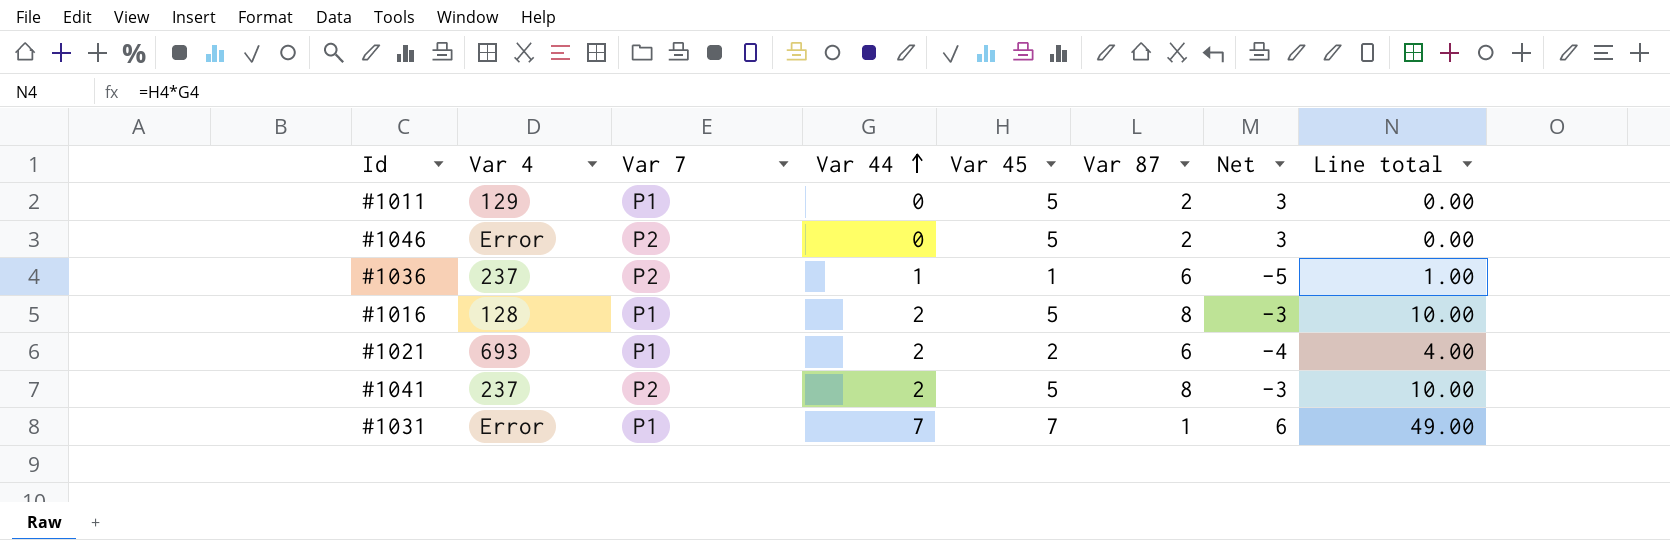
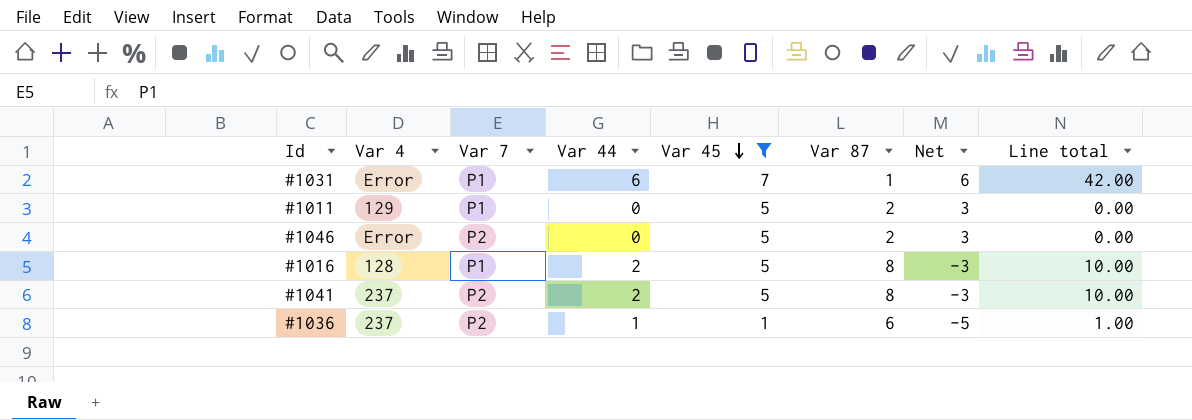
filter: none -> Var 45 != 2
row order: Var 44 ascending -> Var 45 descending
#1031 | Var 44: 7 -> 6
#1031 | Line total: 49.00 -> 42.00

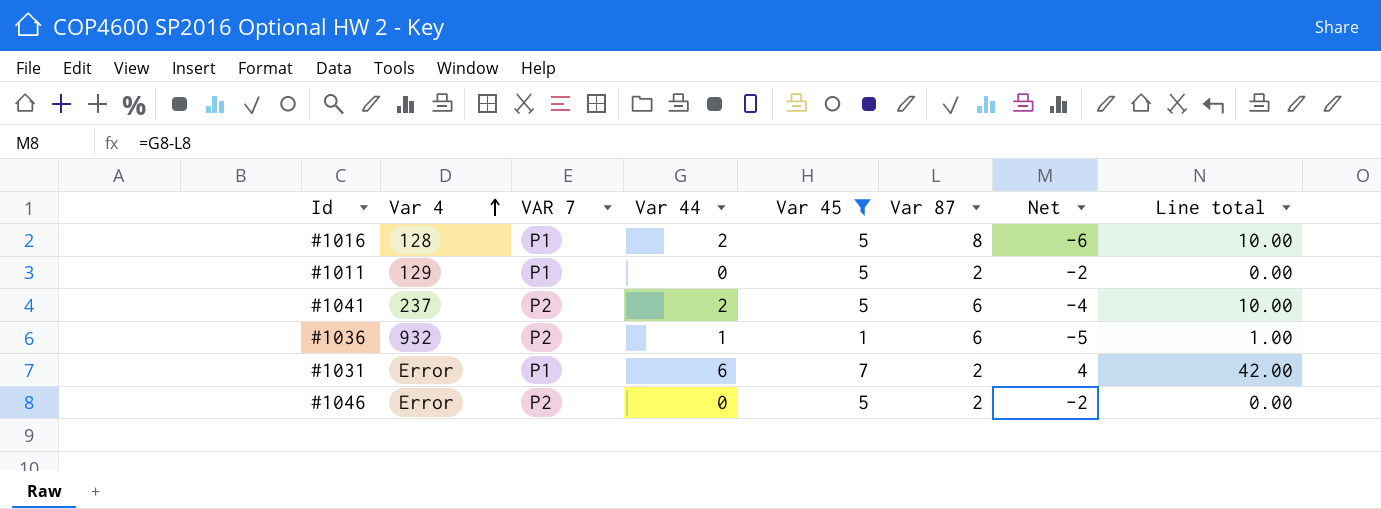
row order: Var 45 descending -> Var 4 ascending
column name: Var 7 -> VAR 7
column Net | formula: [Var 45] - [Var 87] -> [Var 44] - [Var 87]
#1041 | Var 87: 8 -> 6
#1036 | Var 4: 237 -> 932
#1031 | Var 87: 1 -> 2

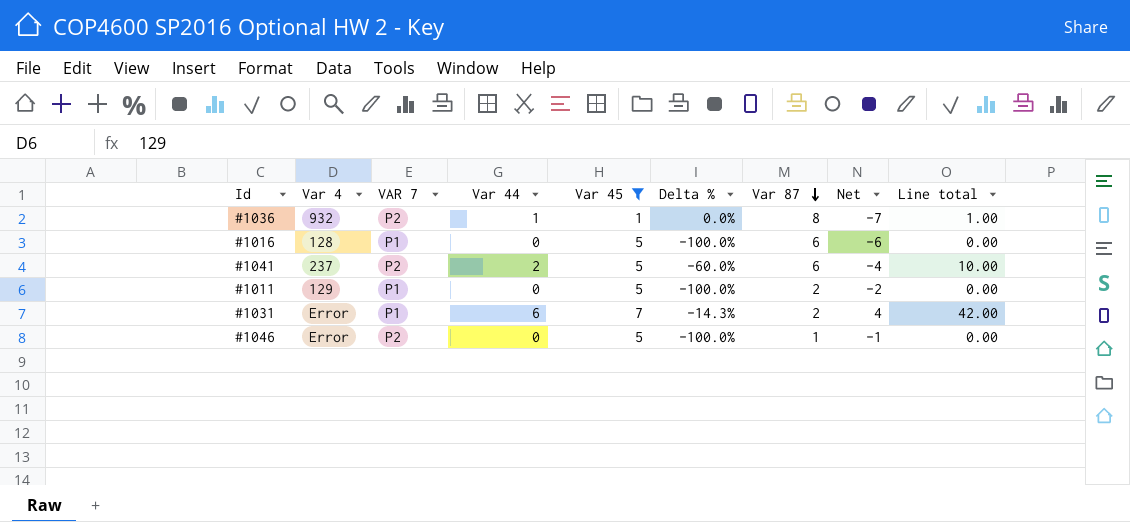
row order: Var 4 ascending -> Var 87 descending
column Delta % | formula: none -> ([Var 44] - [Var 45]) / [Var 45]
#1036 | Var 87: 6 -> 8
#1036 | Net: -5 -> -7
#1016 | Var 44: 2 -> 0
#1016 | Var 87: 8 -> 6
#1016 | Line total: 10.00 -> 0.00
#1046 | Var 87: 2 -> 1
#1046 | Net: -2 -> -1

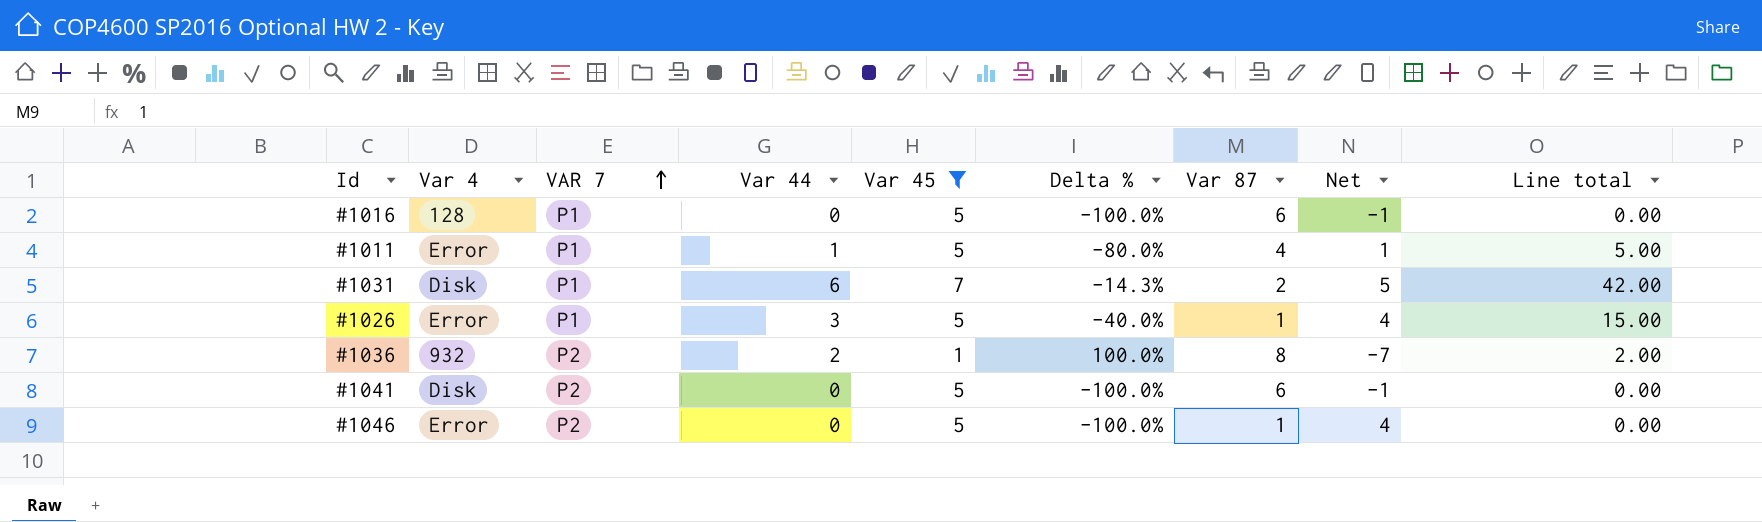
row order: Var 87 descending -> VAR 7 ascending
column Net | formula: [Var 44] - [Var 87] -> [Var 45] - [Var 87]
#1011 | Var 4: 129 -> Error
#1011 | Var 44: 0 -> 1
#1011 | Delta %: -100.0% -> -80.0%
#1011 | Var 87: 2 -> 4
#1011 | Line total: 0.00 -> 5.00
#1031 | Var 4: Error -> Disk
row #1026: none -> Error | P1 | 3 | 5 | -40.0% | 1 | 4 | 15.00
#1036 | Var 44: 1 -> 2
#1036 | Delta %: 0.0% -> 100.0%
#1036 | Line total: 1.00 -> 2.00
#1041 | Var 4: 237 -> Disk
#1041 | Var 44: 2 -> 0
#1041 | Delta %: -60.0% -> -100.0%
#1041 | Line total: 10.00 -> 0.00

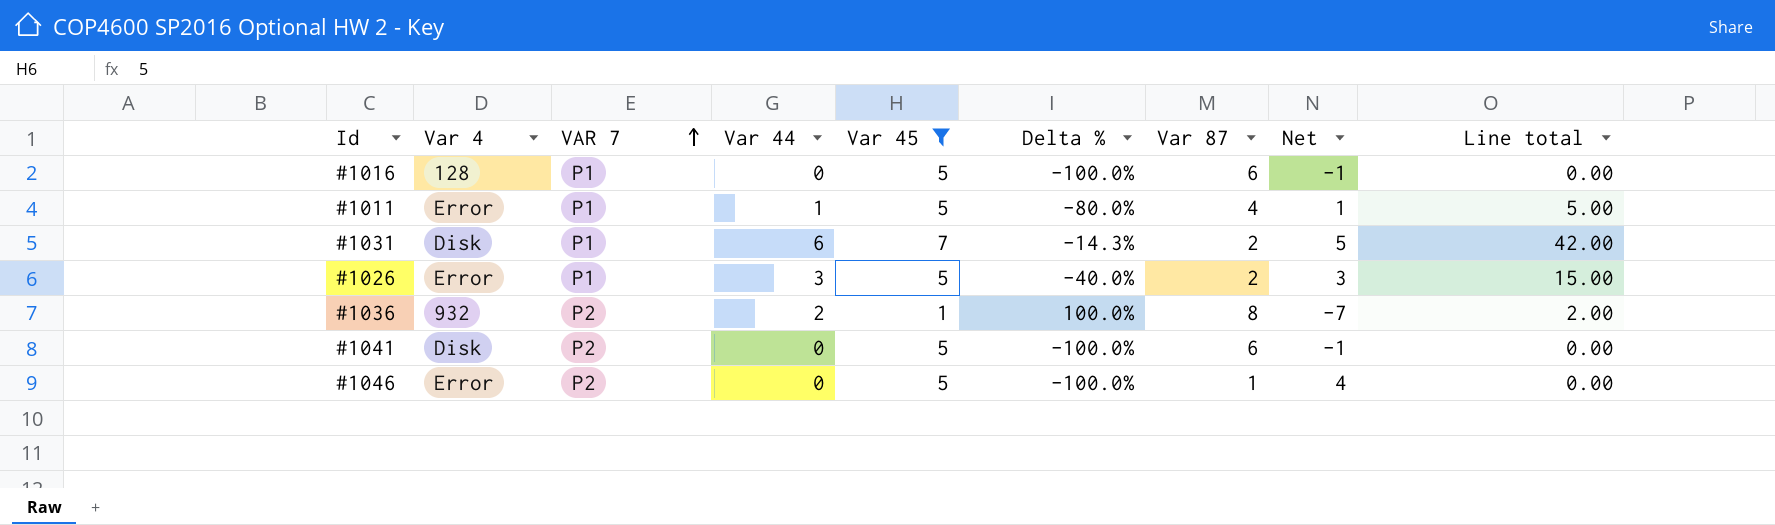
#1026 | Var 87: 1 -> 2
#1026 | Net: 4 -> 3

